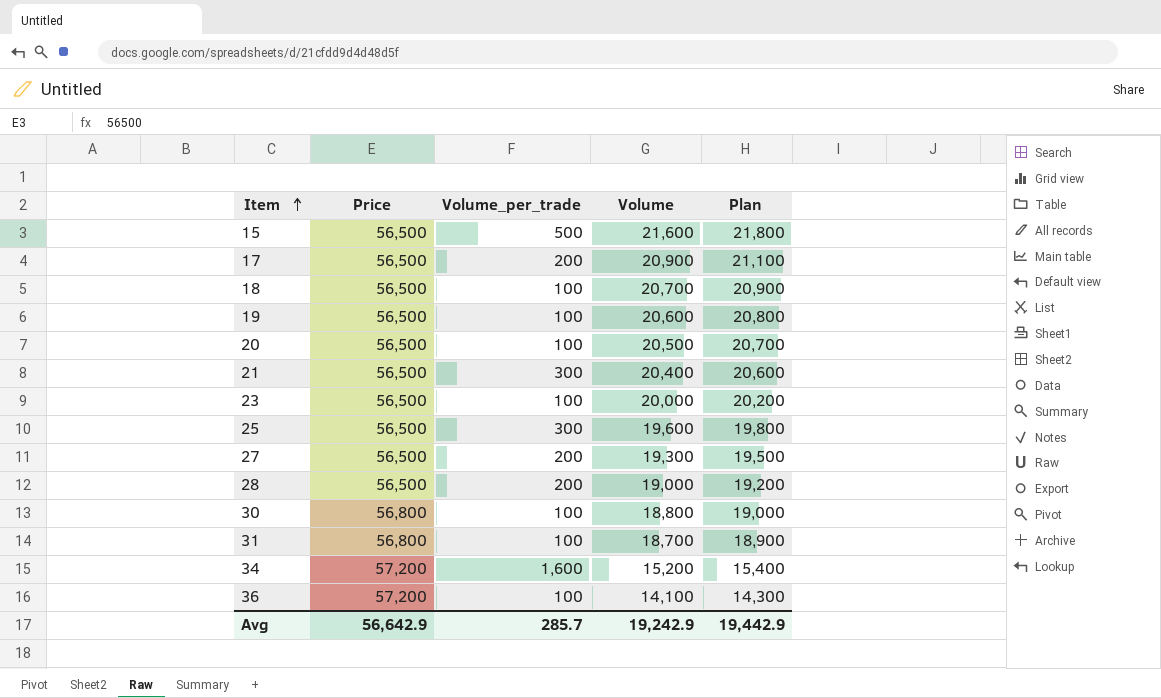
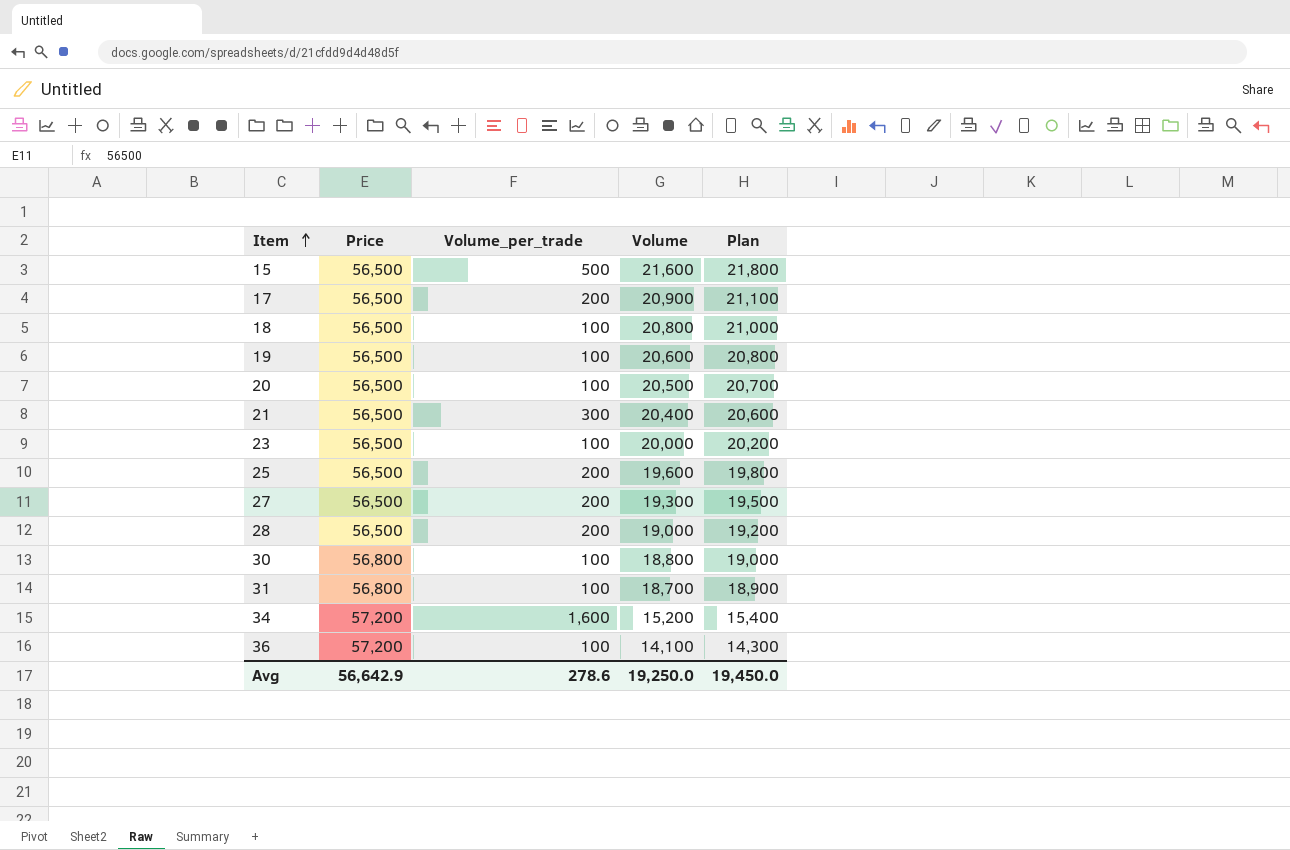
18 | Volume: 20,700 -> 20,800
18 | Plan: 20,900 -> 21,000
25 | Volume_per_trade: 300 -> 200
Avg | Volume_per_trade: 285.7 -> 278.6
Avg | Volume: 19,242.9 -> 19,250.0
Avg | Plan: 19,442.9 -> 19,450.0

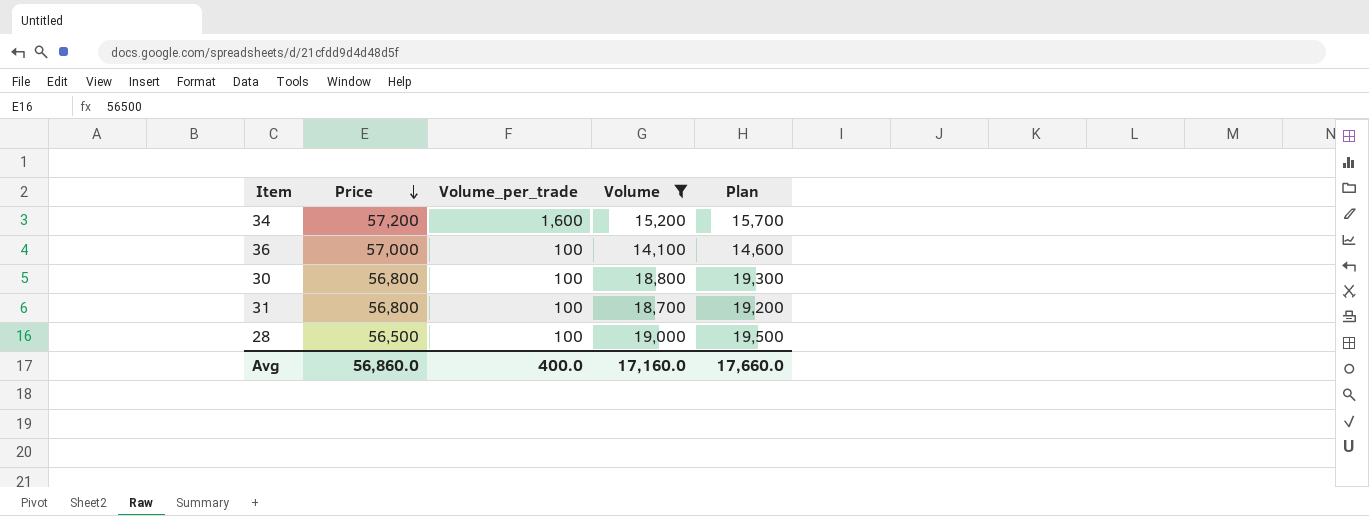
filter: none -> Volume <= 19,000
row order: Item ascending -> Price descending
column Plan | formula: [Volume] + 200 -> [Volume] + 500
36 | Price: 57,200 -> 57,000
28 | Volume_per_trade: 200 -> 100
Avg | Price: 56,642.9 -> 56,860.0
Avg | Volume_per_trade: 278.6 -> 400.0
Avg | Volume: 19,250.0 -> 17,160.0
Avg | Plan: 19,450.0 -> 17,660.0

